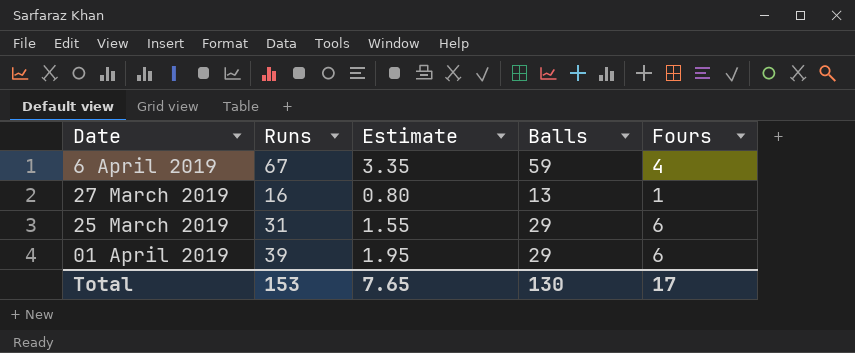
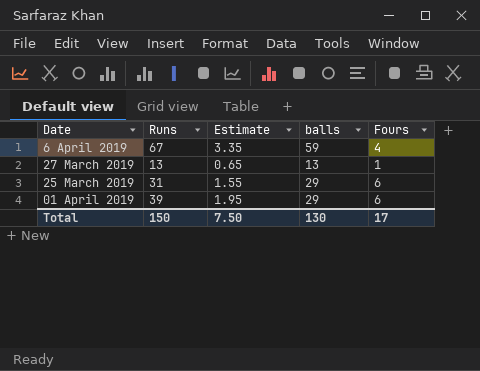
column name: Balls -> balls
27 March 2019 | Runs: 16 -> 13
27 March 2019 | Estimate: 0.80 -> 0.65
Total | Runs: 153 -> 150
Total | Estimate: 7.65 -> 7.50

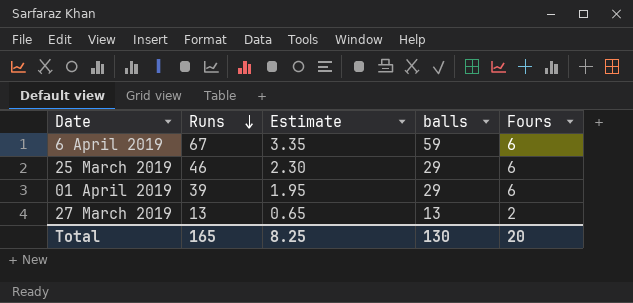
row order: none -> Runs descending
6 April 2019 | Fours: 4 -> 6
25 March 2019 | Runs: 31 -> 46
25 March 2019 | Estimate: 1.55 -> 2.30
27 March 2019 | Fours: 1 -> 2
Total | Runs: 150 -> 165
Total | Estimate: 7.50 -> 8.25
Total | Fours: 17 -> 20

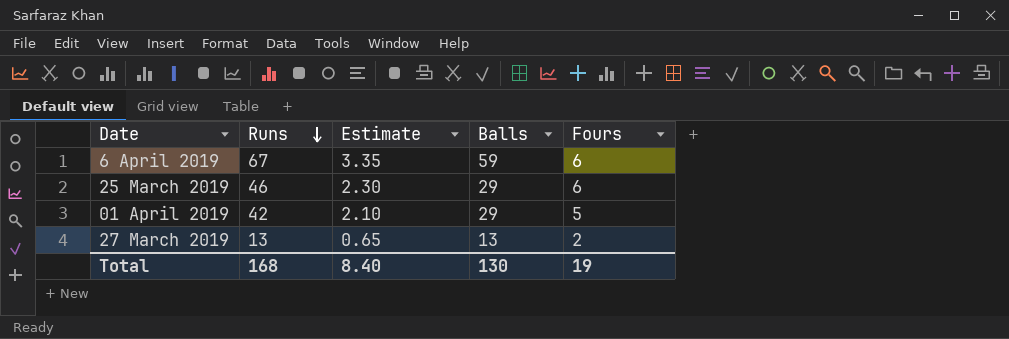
column name: balls -> Balls
01 April 2019 | Runs: 39 -> 42
01 April 2019 | Estimate: 1.95 -> 2.10
01 April 2019 | Fours: 6 -> 5
Total | Runs: 165 -> 168
Total | Estimate: 8.25 -> 8.40
Total | Fours: 20 -> 19

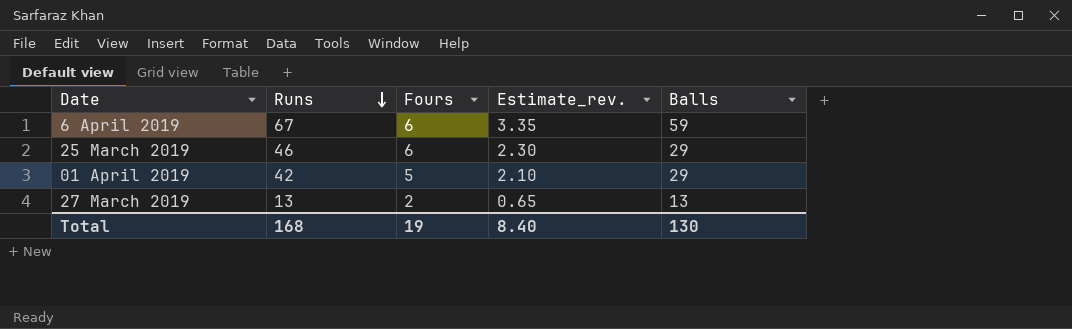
column Fours | position: 5 -> 3
column name: Estimate -> Estimate_rev.

